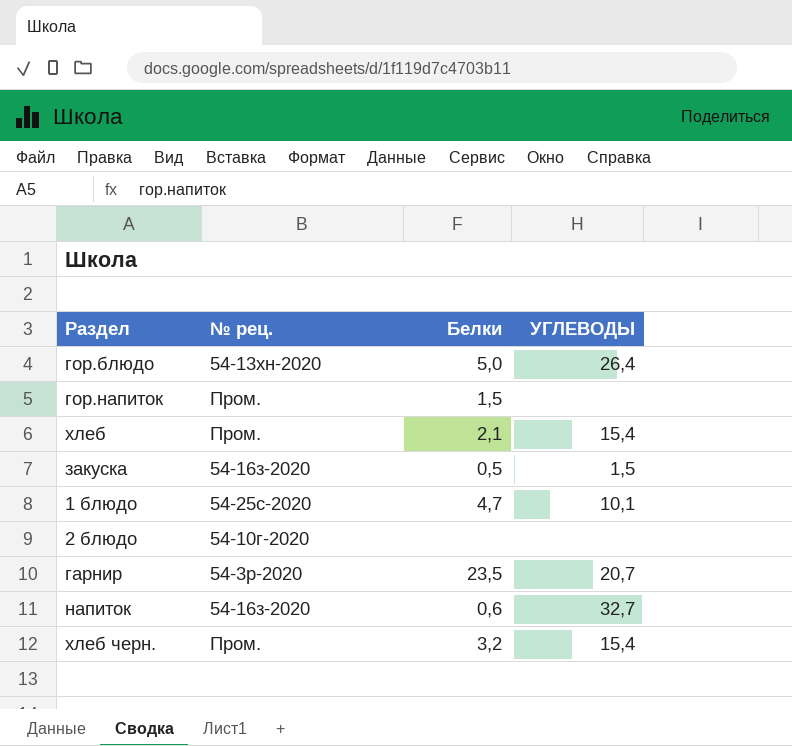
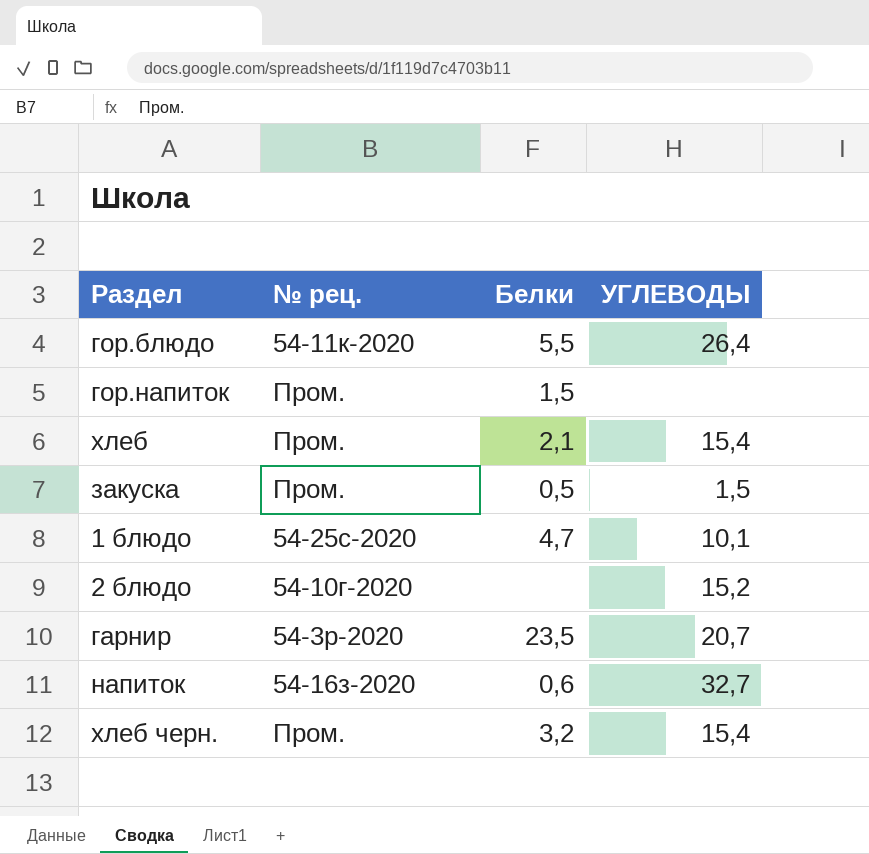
гор.блюдо | № рец.: 54-13хн-2020 -> 54-11к-2020
гор.блюдо | Белки: 5,0 -> 5,5
закуска | № рец.: 54-16з-2020 -> Пром.
2 блюдо | УГЛЕВОДЫ: none -> 15,2

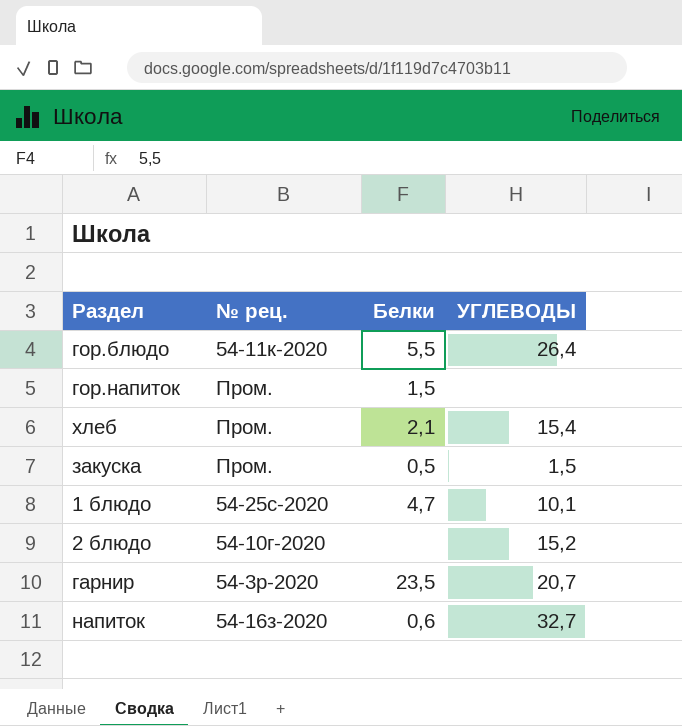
row хлеб черн.: Пром. | 3,2 | 15,4 -> none

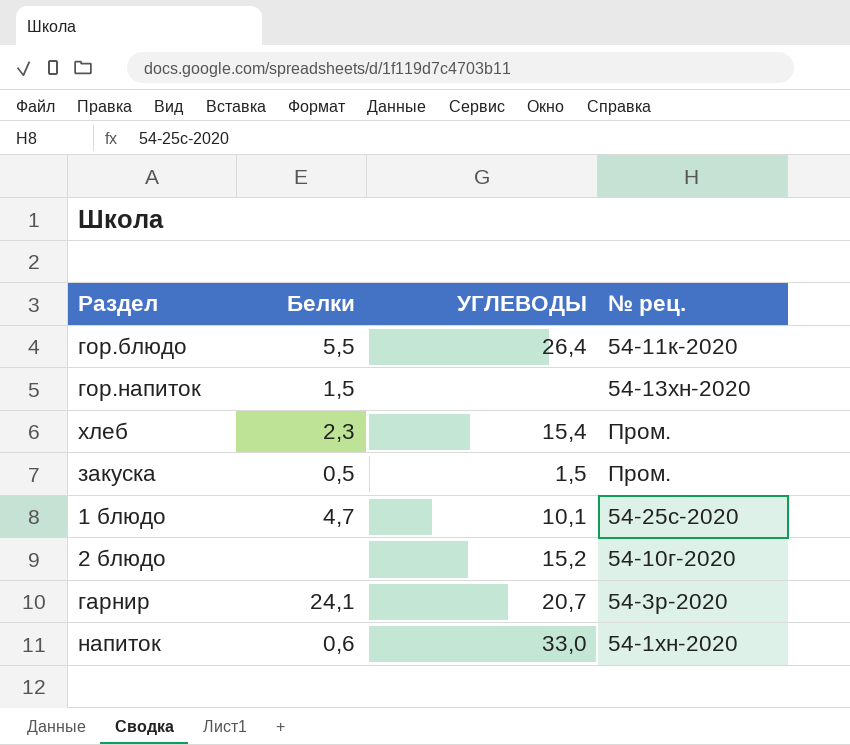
column № рец. | position: 2 -> 4
гор.напиток | № рец.: Пром. -> 54-13хн-2020
хлеб | Белки: 2,1 -> 2,3
гарнир | Белки: 23,5 -> 24,1
напиток | УГЛЕВОДЫ: 32,7 -> 33,0
напиток | № рец.: 54-16з-2020 -> 54-1хн-2020

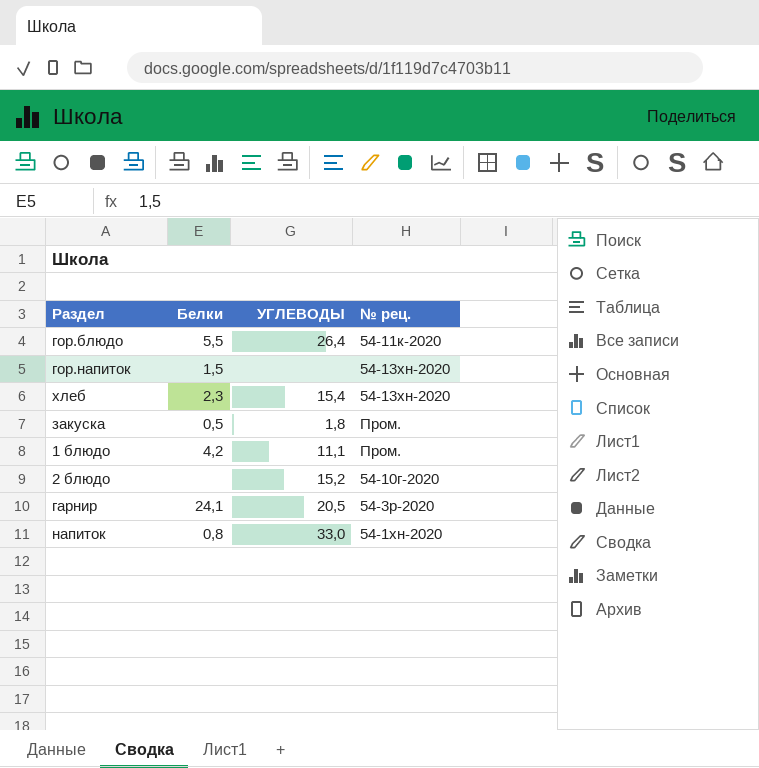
хлеб | № рец.: Пром. -> 54-13хн-2020
закуска | УГЛЕВОДЫ: 1,5 -> 1,8
1 блюдо | Белки: 4,7 -> 4,2
1 блюдо | УГЛЕВОДЫ: 10,1 -> 11,1
1 блюдо | № рец.: 54-25с-2020 -> Пром.
гарнир | УГЛЕВОДЫ: 20,7 -> 20,5
напиток | Белки: 0,6 -> 0,8

